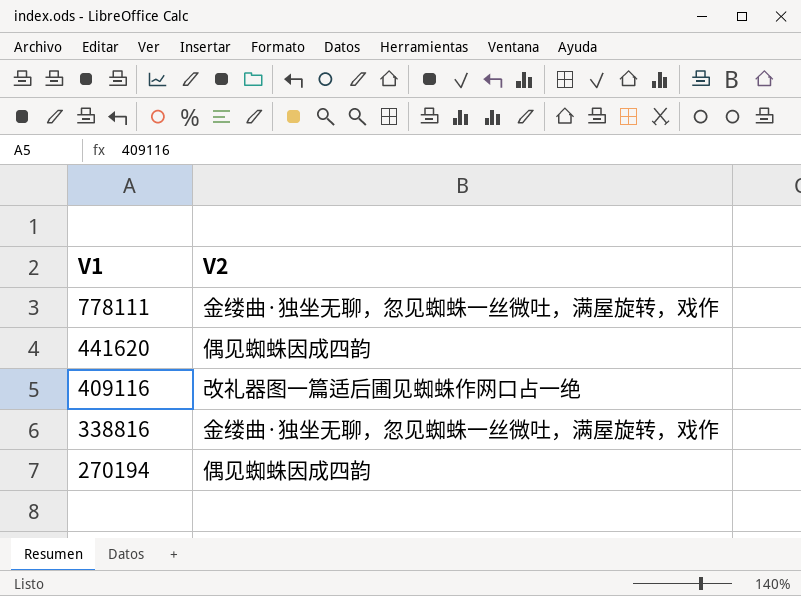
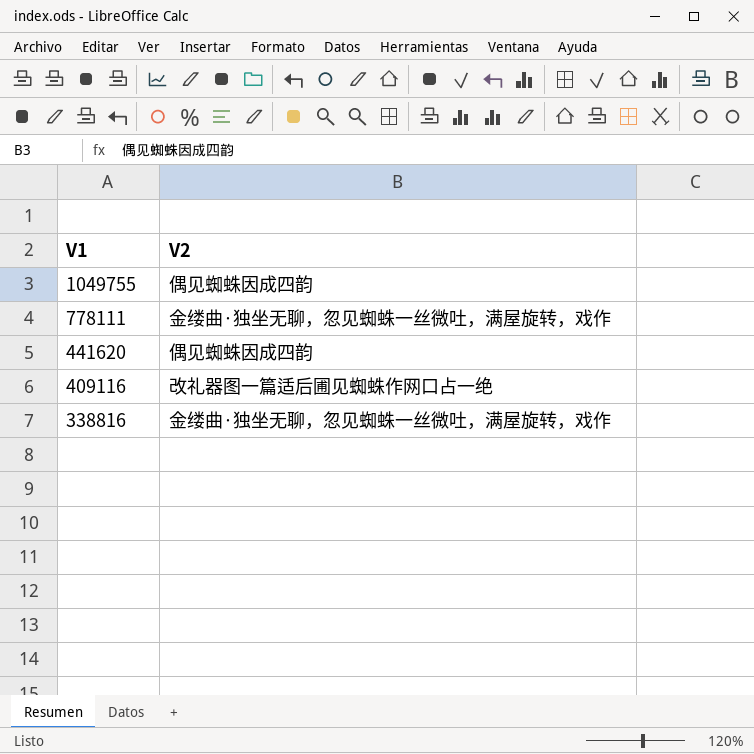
row 270194: 偶见蜘蛛因成四韵 -> none
row 1049755: none -> 偶见蜘蛛因成四韵

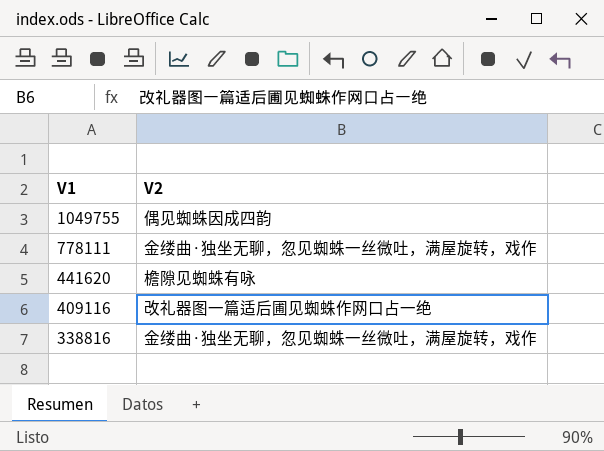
441620 | V2: 偶见蜘蛛因成四韵 -> 檐隙见蜘蛛有咏

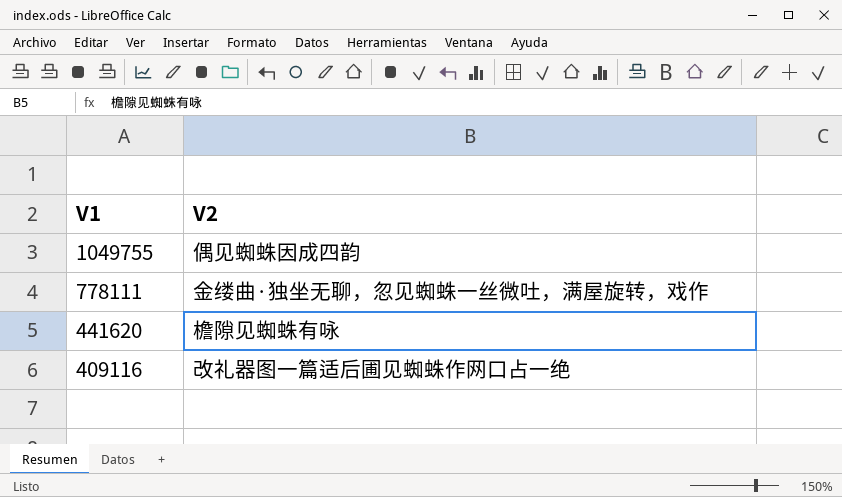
row 338816: 金缕曲·独坐无聊，忽见蜘蛛一丝微吐，满屋旋转，戏作 -> none

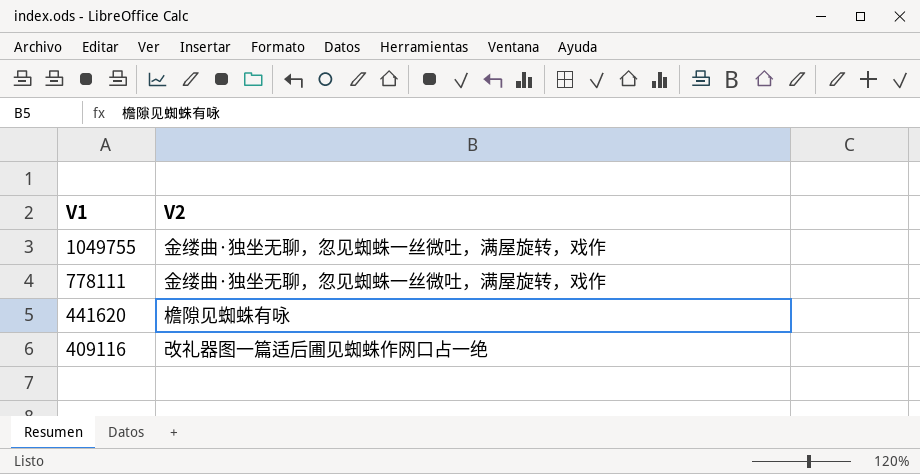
1049755 | V2: 偶见蜘蛛因成四韵 -> 金缕曲·独坐无聊，忽见蜘蛛一丝微吐，满屋旋转，戏作

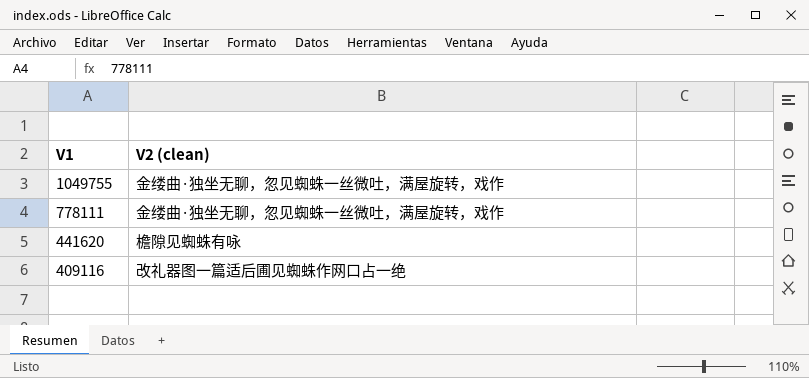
column name: V2 -> V2 (clean)

